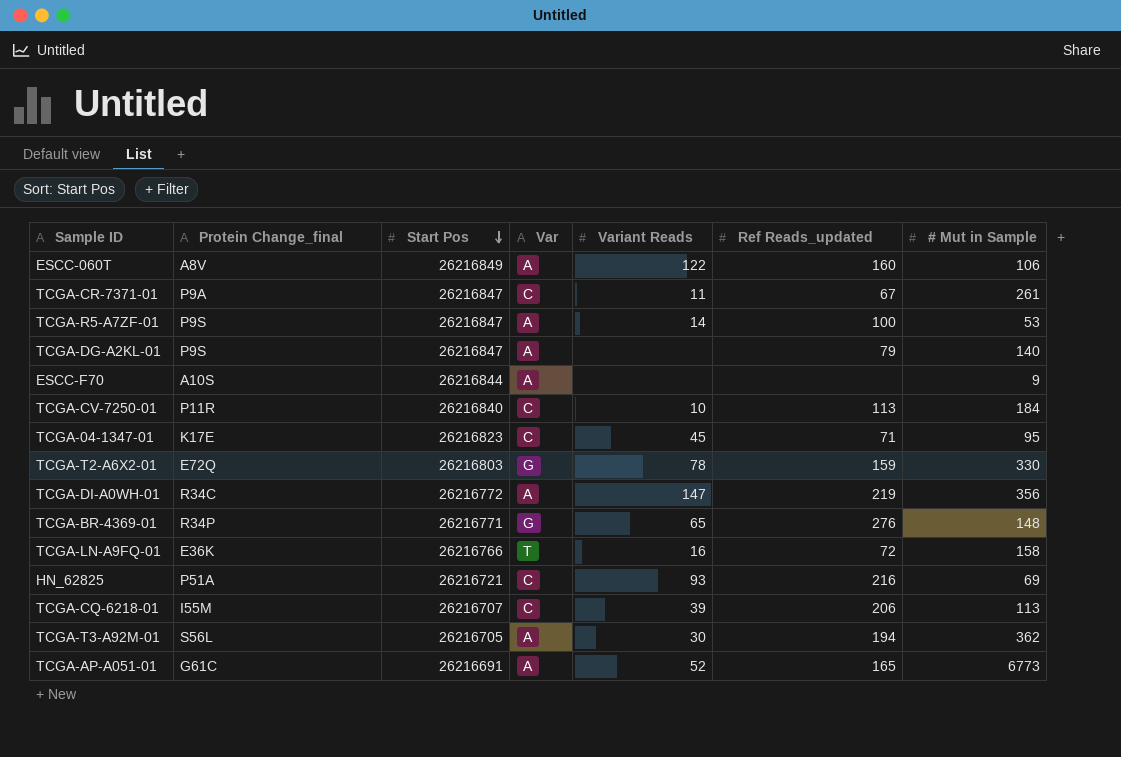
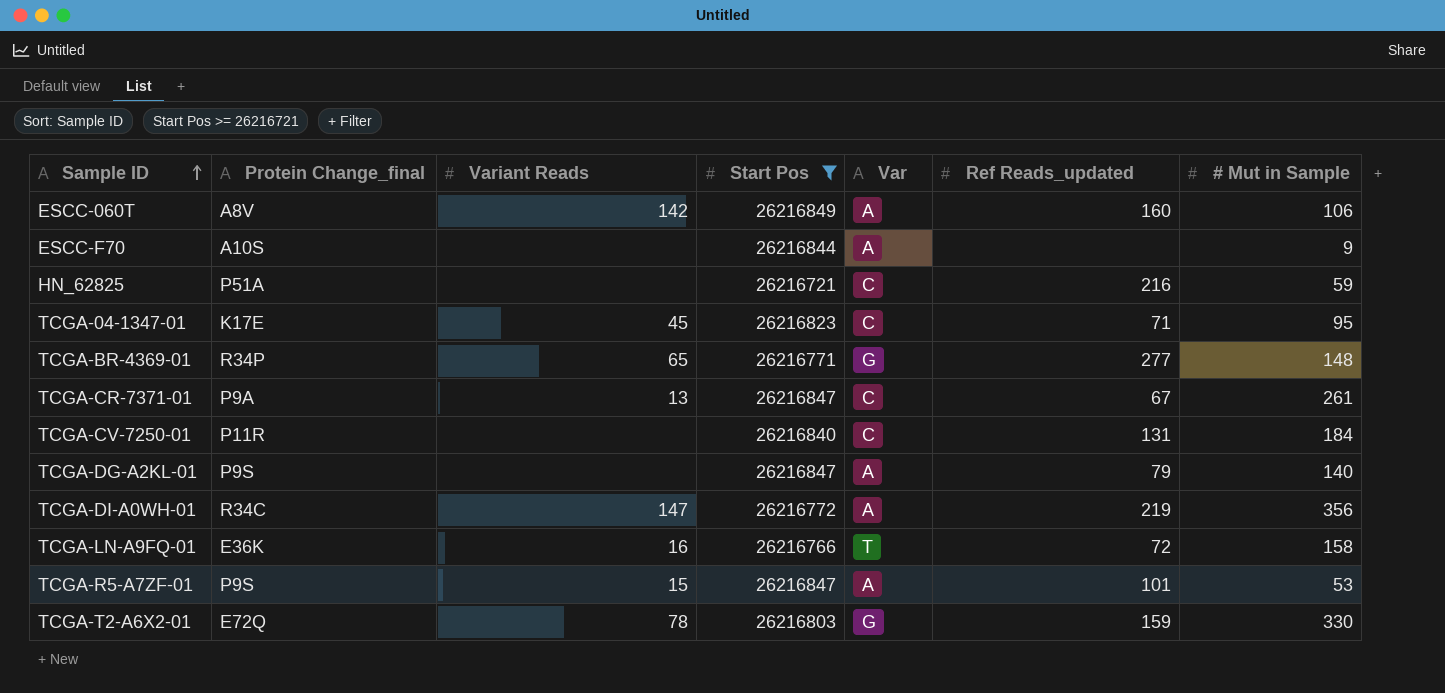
filter: none -> Start Pos >= 26216721
row order: Start Pos descending -> Sample ID ascending
column Variant Reads | position: 5 -> 3
ESCC-060T | Variant Reads: 122 -> 142
HN_62825 | Variant Reads: 93 -> none
HN_62825 | # Mut in Sample: 69 -> 59
TCGA-BR-4369-01 | Ref Reads_updated: 276 -> 277
TCGA-CR-7371-01 | Variant Reads: 11 -> 13
TCGA-CV-7250-01 | Variant Reads: 10 -> none
TCGA-CV-7250-01 | Ref Reads_updated: 113 -> 131
TCGA-R5-A7ZF-01 | Variant Reads: 14 -> 15
TCGA-R5-A7ZF-01 | Ref Reads_updated: 100 -> 101

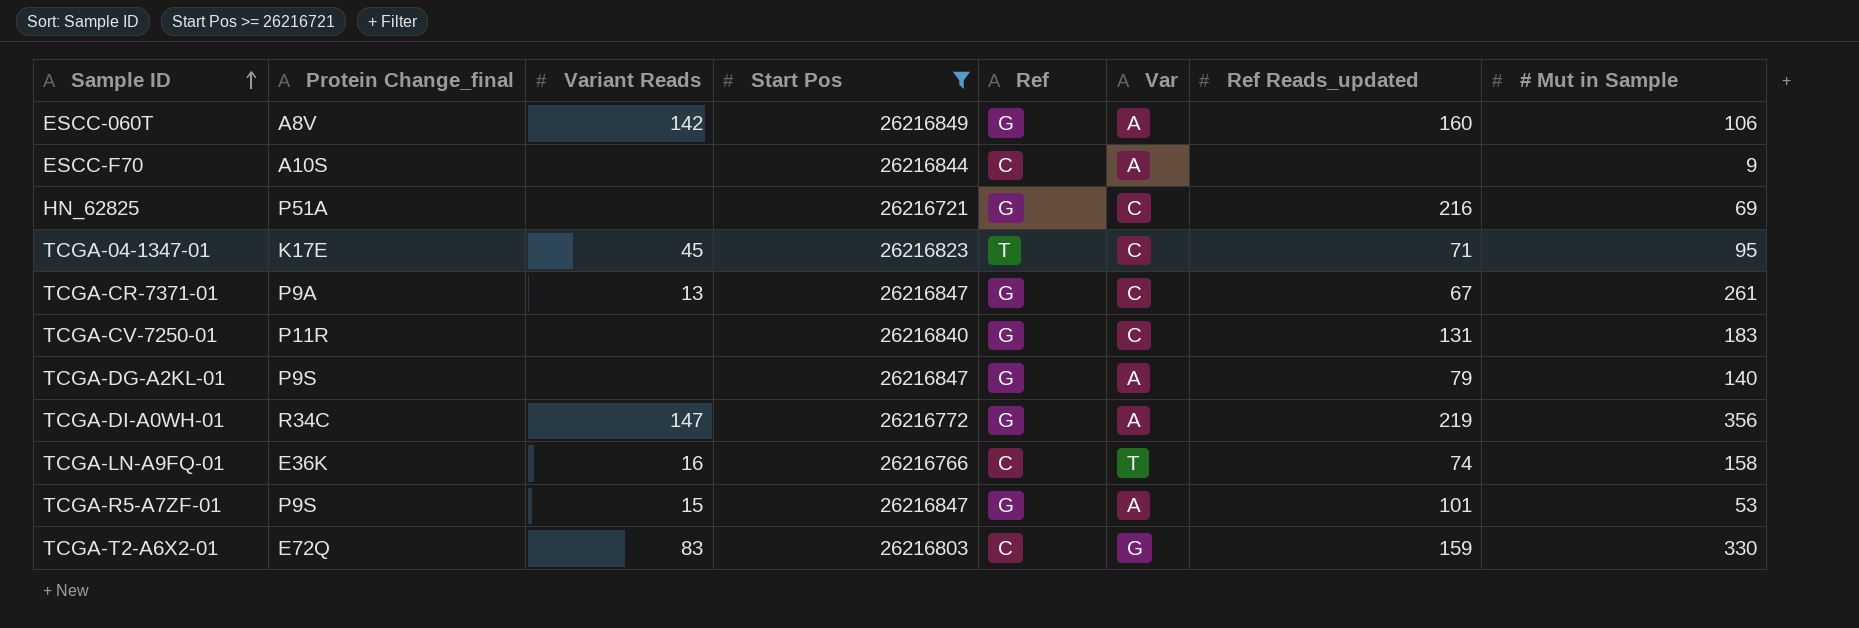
column Ref | position: none -> 5
row TCGA-BR-4369-01: R34P | 65 | 26216771 | G | 277 | 148 -> none
HN_62825 | # Mut in Sample: 59 -> 69
TCGA-CV-7250-01 | # Mut in Sample: 184 -> 183
TCGA-LN-A9FQ-01 | Ref Reads_updated: 72 -> 74
TCGA-T2-A6X2-01 | Variant Reads: 78 -> 83

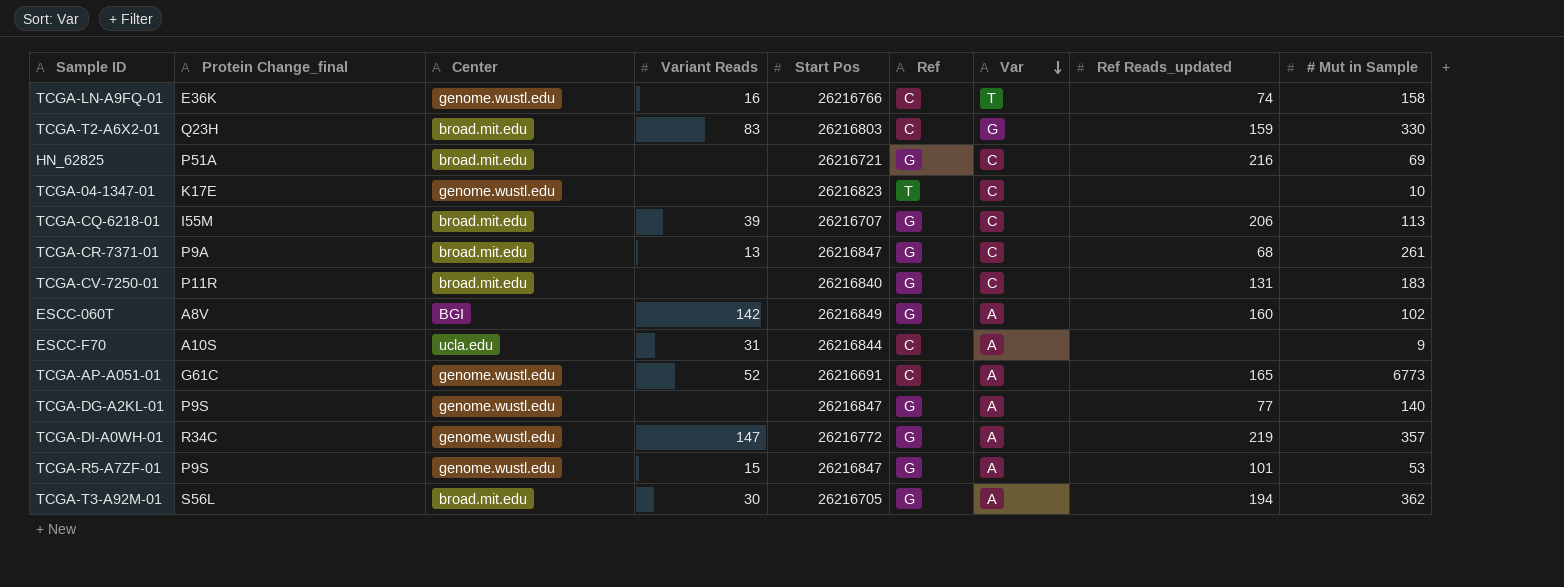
filter: Start Pos >= 26216721 -> none
row order: Sample ID ascending -> Var descending
column Center | position: none -> 3
TCGA-T2-A6X2-01 | Protein Change_final: E72Q -> Q23H
TCGA-04-1347-01 | Variant Reads: 45 -> none
TCGA-04-1347-01 | Ref Reads_updated: 71 -> none
TCGA-04-1347-01 | # Mut in Sample: 95 -> 10
TCGA-CR-7371-01 | Ref Reads_updated: 67 -> 68
ESCC-060T | # Mut in Sample: 106 -> 102
ESCC-F70 | Variant Reads: none -> 31
TCGA-DG-A2KL-01 | Ref Reads_updated: 79 -> 77
TCGA-DI-A0WH-01 | # Mut in Sample: 356 -> 357

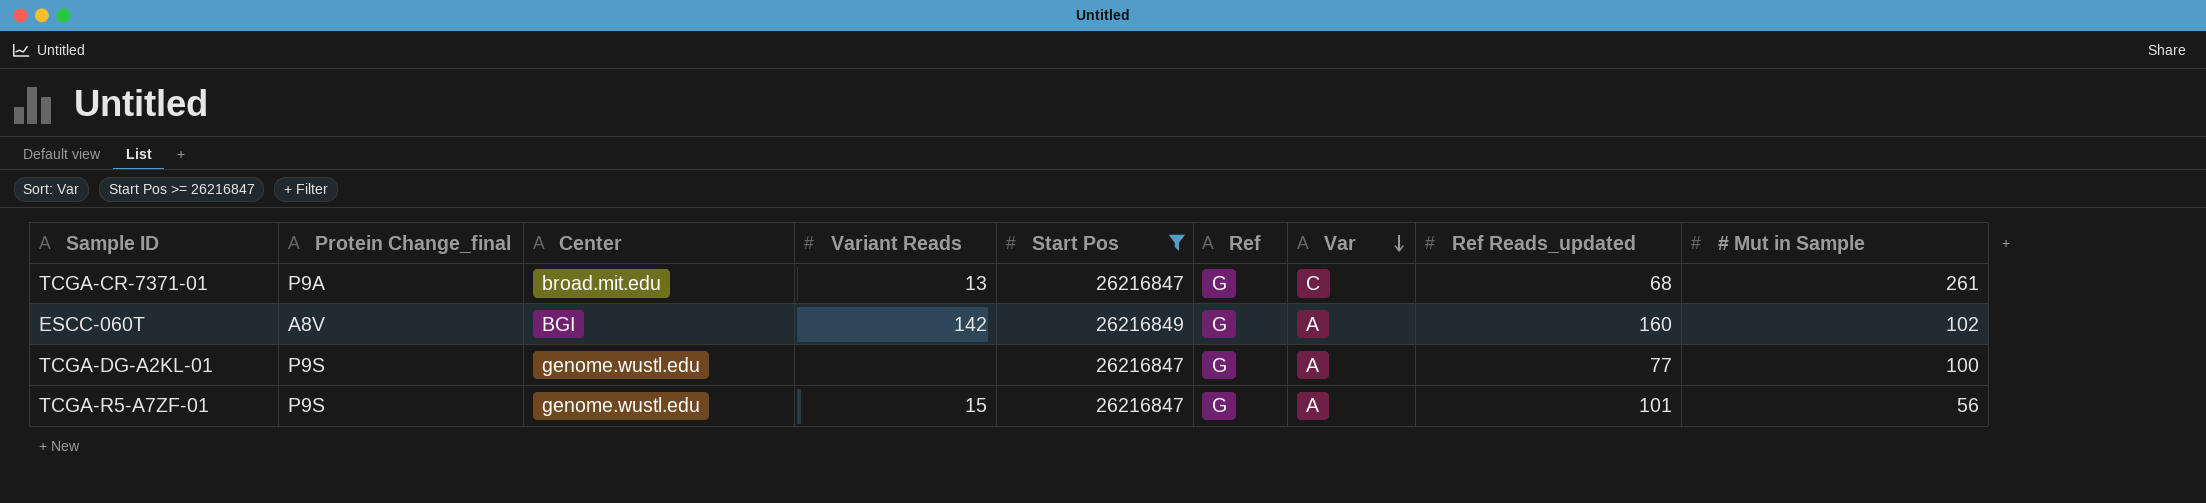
filter: none -> Start Pos >= 26216847
TCGA-DG-A2KL-01 | # Mut in Sample: 140 -> 100
TCGA-R5-A7ZF-01 | # Mut in Sample: 53 -> 56

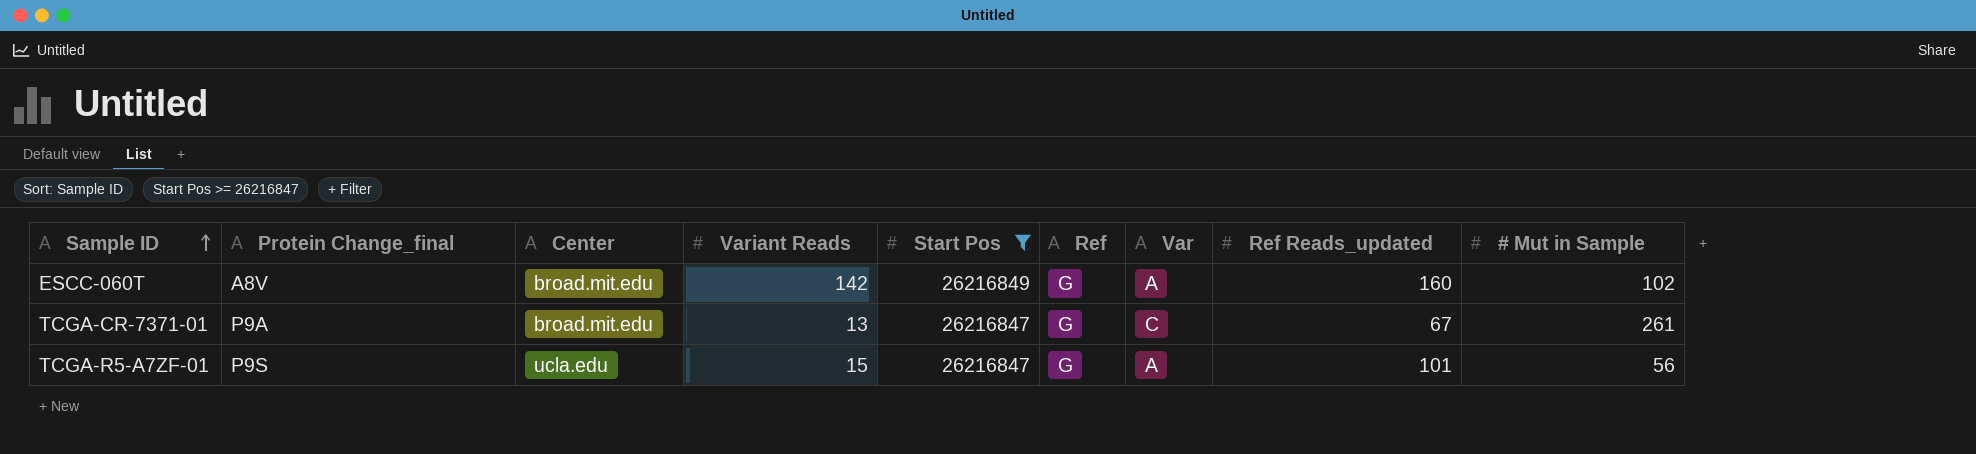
row order: Var descending -> Sample ID ascending
row TCGA-DG-A2KL-01: P9S | genome.wustl.edu | none | 26216847 | G | A | 77 | 100 -> none
ESCC-060T | Center: BGI -> broad.mit.edu
TCGA-CR-7371-01 | Ref Reads_updated: 68 -> 67
TCGA-R5-A7ZF-01 | Center: genome.wustl.edu -> ucla.edu

